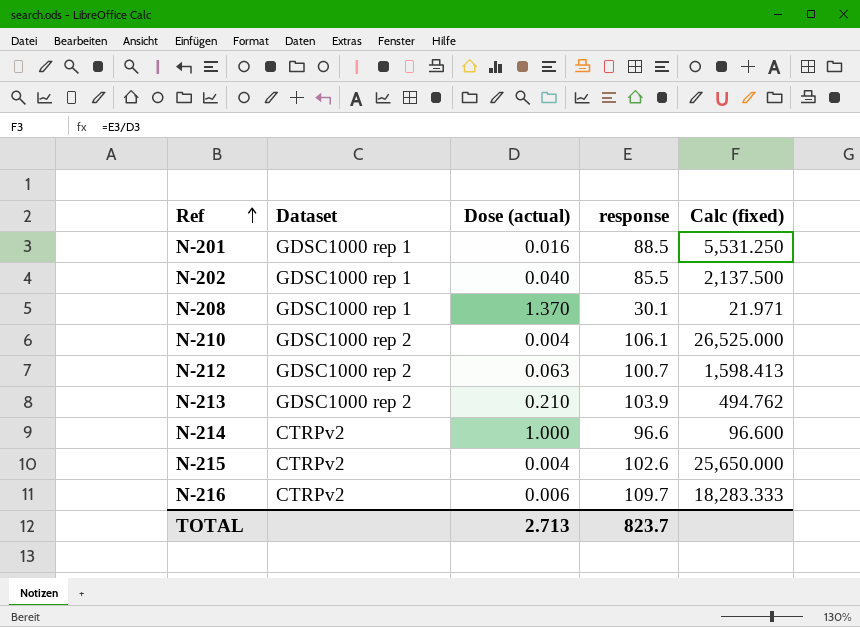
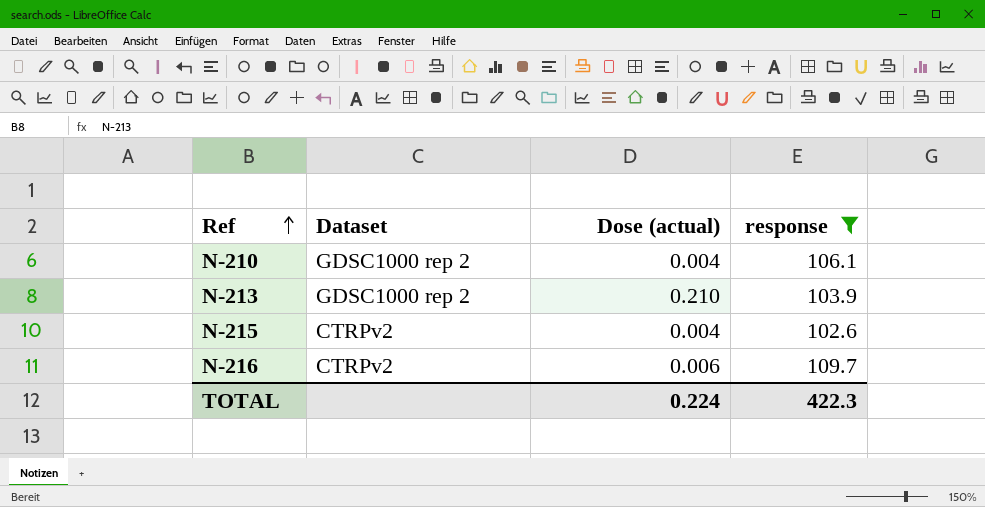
filter: none -> response >= 102.6
column Calc (fixed) | formula: [response] / [Dose (actual)] -> none
TOTAL | Dose (actual): 2.713 -> 0.224
TOTAL | response: 823.7 -> 422.3

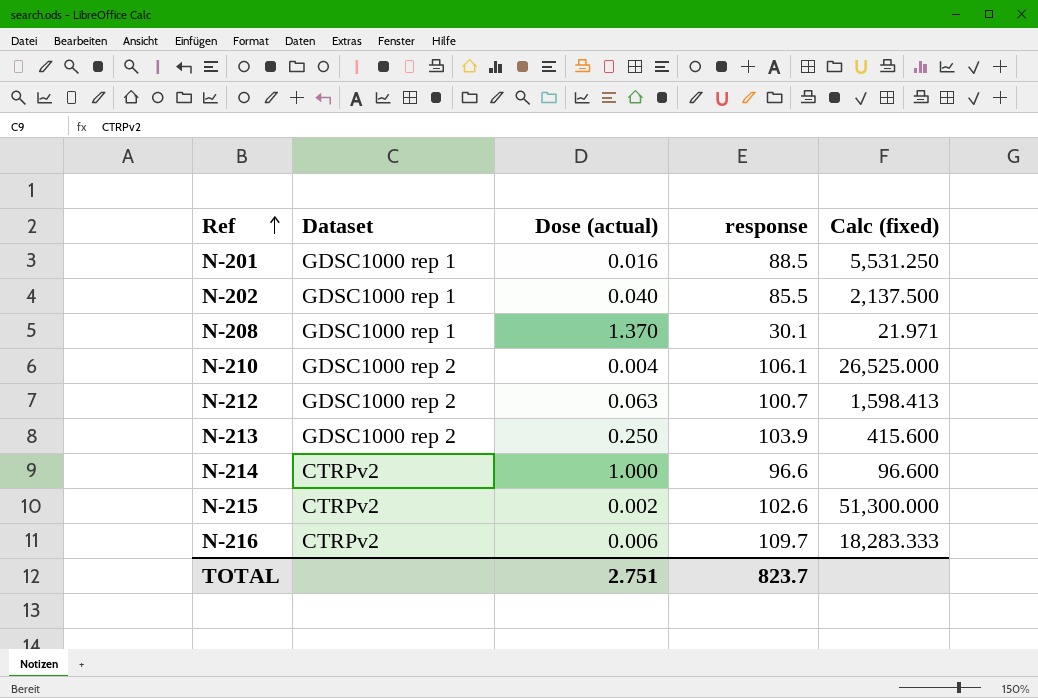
filter: response >= 102.6 -> none
column Calc (fixed) | formula: none -> [response] / [Dose (actual)]
N-213 | Dose (actual): 0.210 -> 0.250
N-215 | Dose (actual): 0.004 -> 0.002
TOTAL | Dose (actual): 0.224 -> 2.751
TOTAL | response: 422.3 -> 823.7

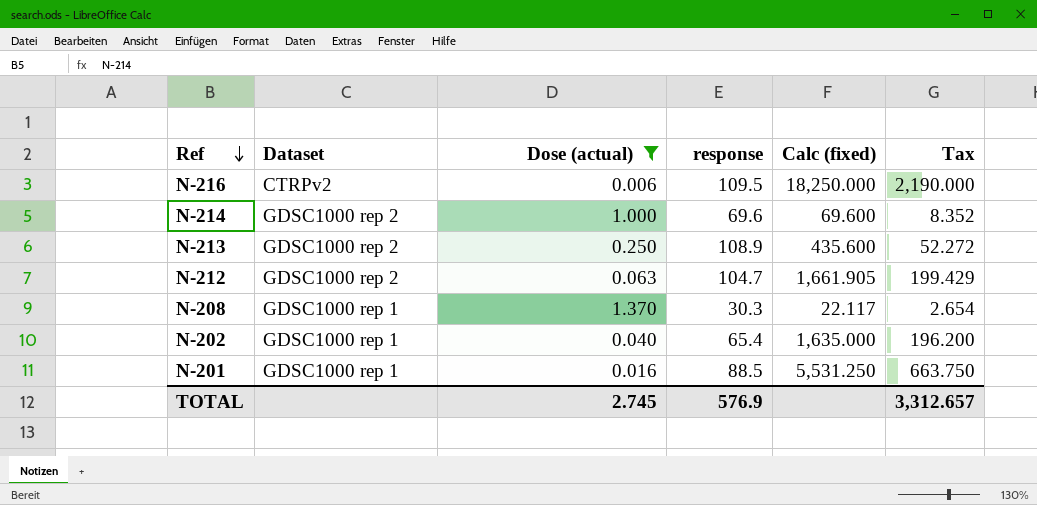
filter: none -> Dose (actual) >= 0.006
row order: Ref ascending -> Ref descending
column Tax | formula: none -> [Calc (fixed)] * 0.12
N-216 | response: 109.7 -> 109.5
N-216 | Calc (fixed): 18,283.333 -> 18,250.000
N-214 | Dataset: CTRPv2 -> GDSC1000 rep 2
N-214 | response: 96.6 -> 69.6
N-214 | Calc (fixed): 96.600 -> 69.600
N-213 | response: 103.9 -> 108.9
N-213 | Calc (fixed): 415.600 -> 435.600
N-212 | response: 100.7 -> 104.7
N-212 | Calc (fixed): 1,598.413 -> 1,661.905
N-208 | response: 30.1 -> 30.3
N-208 | Calc (fixed): 21.971 -> 22.117
N-202 | response: 85.5 -> 65.4
N-202 | Calc (fixed): 2,137.500 -> 1,635.000
TOTAL | Dose (actual): 2.751 -> 2.745
TOTAL | response: 823.7 -> 576.9

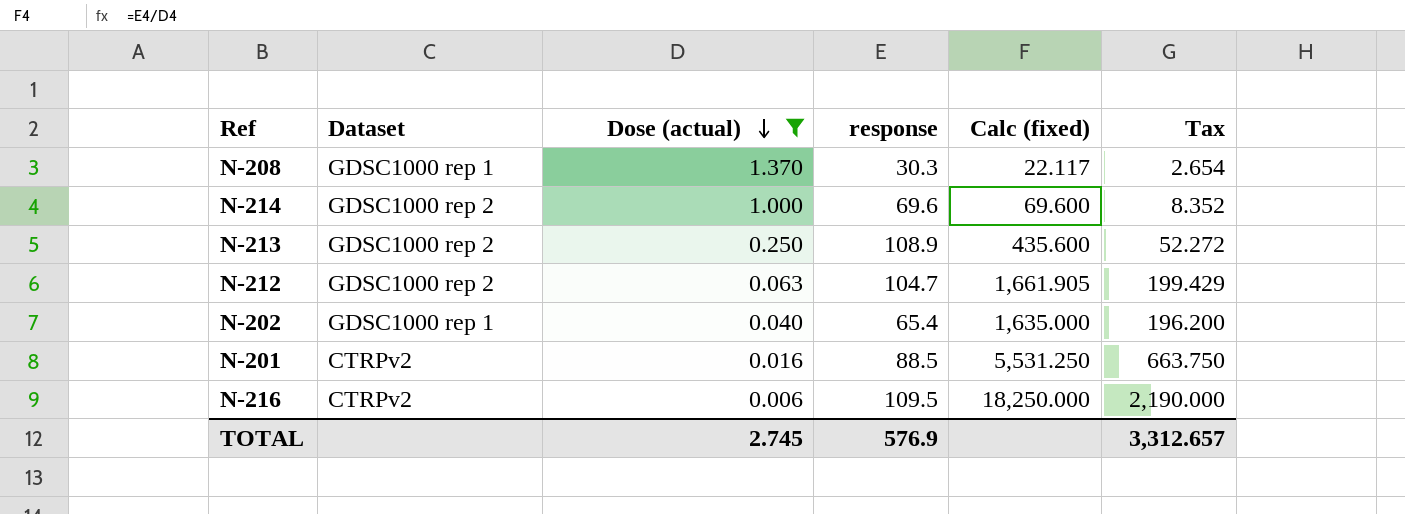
row order: Ref descending -> Dose (actual) descending
N-201 | Dataset: GDSC1000 rep 1 -> CTRPv2

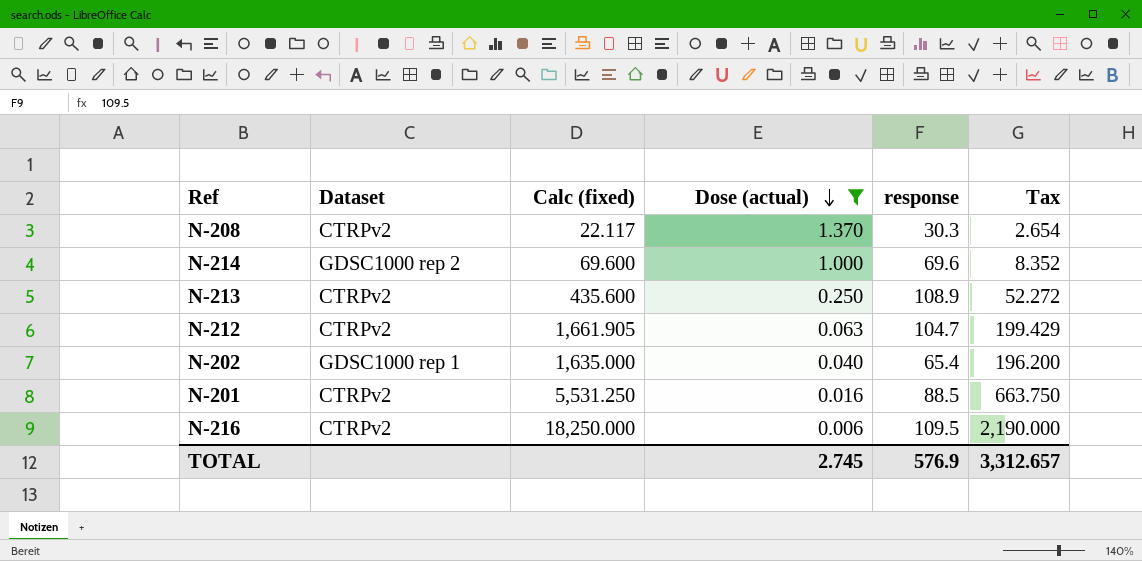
column Calc (fixed) | position: 5 -> 3
N-208 | Dataset: GDSC1000 rep 1 -> CTRPv2
N-213 | Dataset: GDSC1000 rep 2 -> CTRPv2
N-212 | Dataset: GDSC1000 rep 2 -> CTRPv2

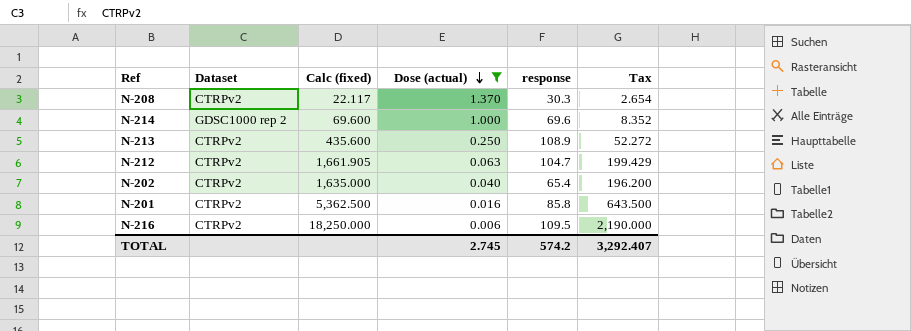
N-202 | Dataset: GDSC1000 rep 1 -> CTRPv2
N-201 | Calc (fixed): 5,531.250 -> 5,362.500
N-201 | response: 88.5 -> 85.8
N-201 | Tax: 663.750 -> 643.500
TOTAL | response: 576.9 -> 574.2
TOTAL | Tax: 3,312.657 -> 3,292.407

